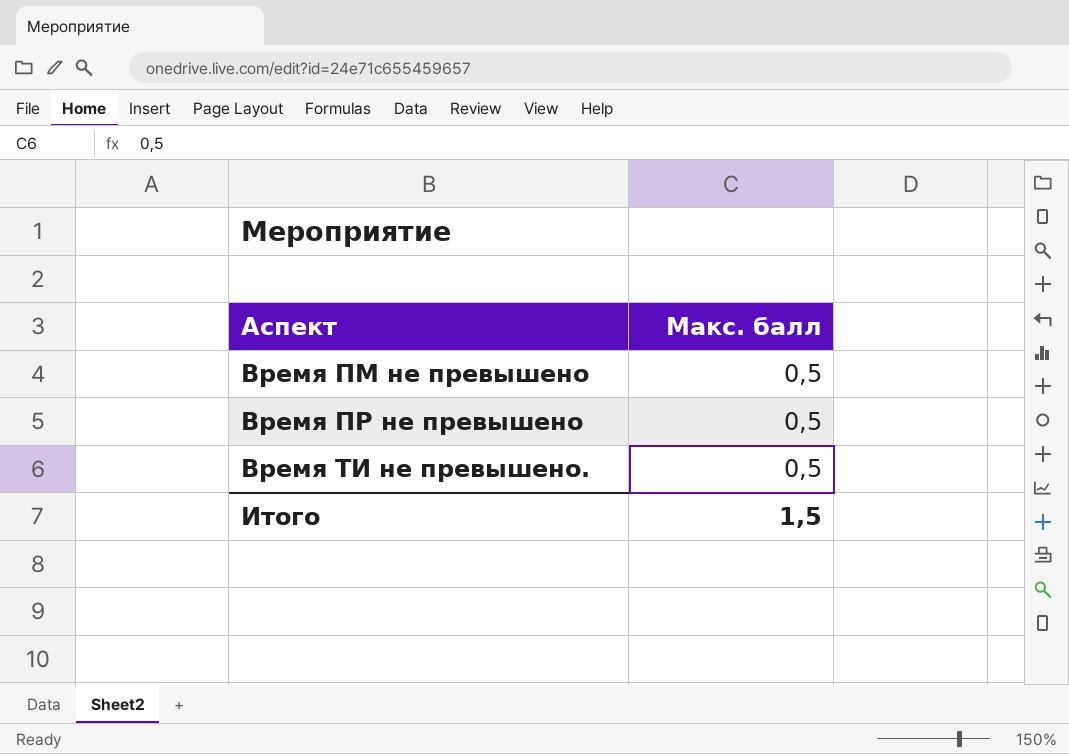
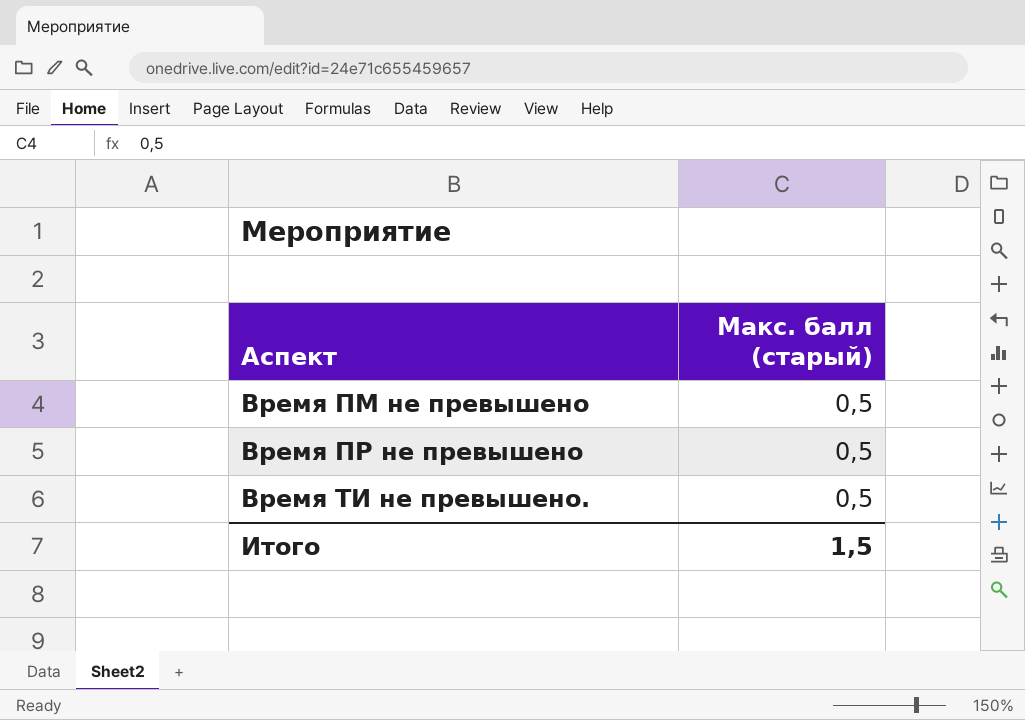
column name: Макс. балл -> Макс. балл (старый)

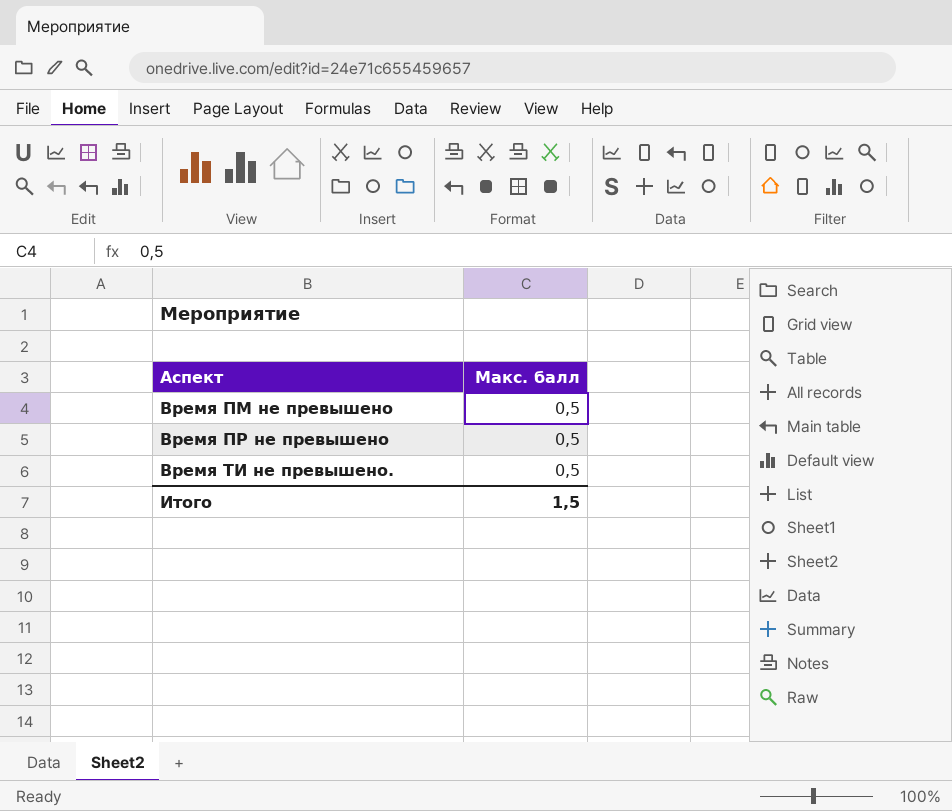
column name: Макс. балл (старый) -> Макс. балл

